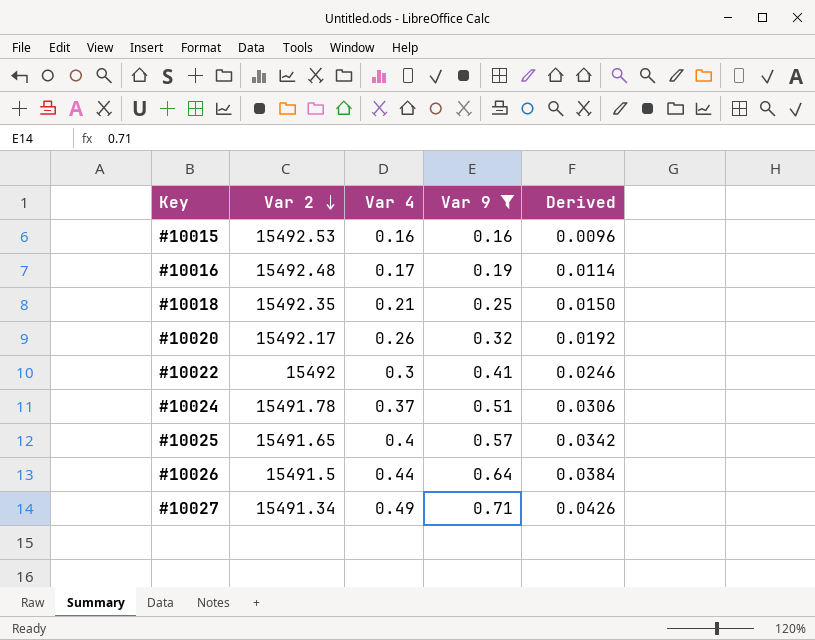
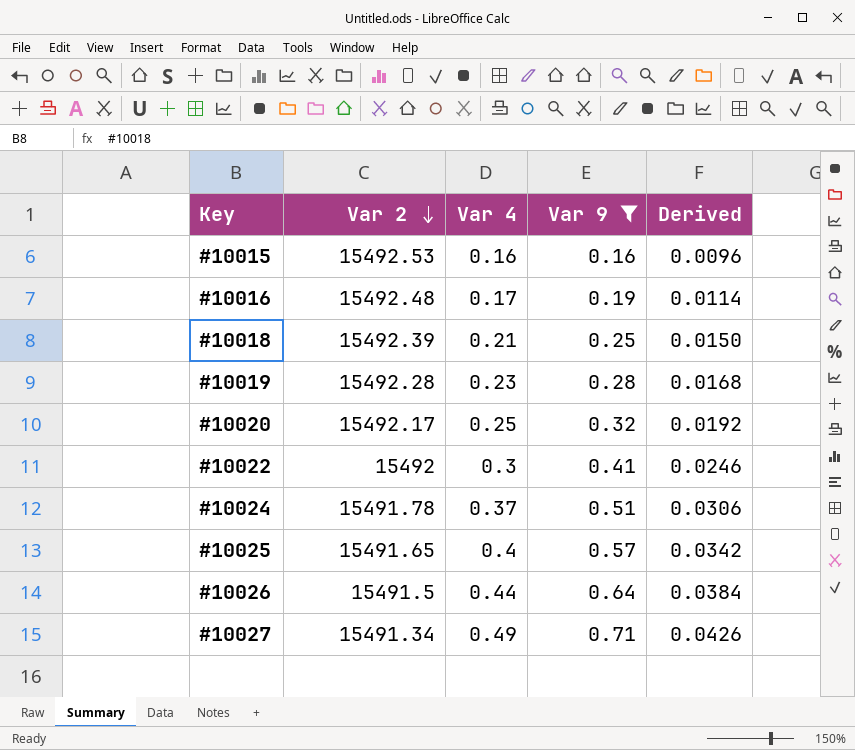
#10018 | Var 2: 15492.35 -> 15492.39
row #10019: none -> 15492.28 | 0.23 | 0.28 | 0.0168
#10020 | Var 4: 0.26 -> 0.25

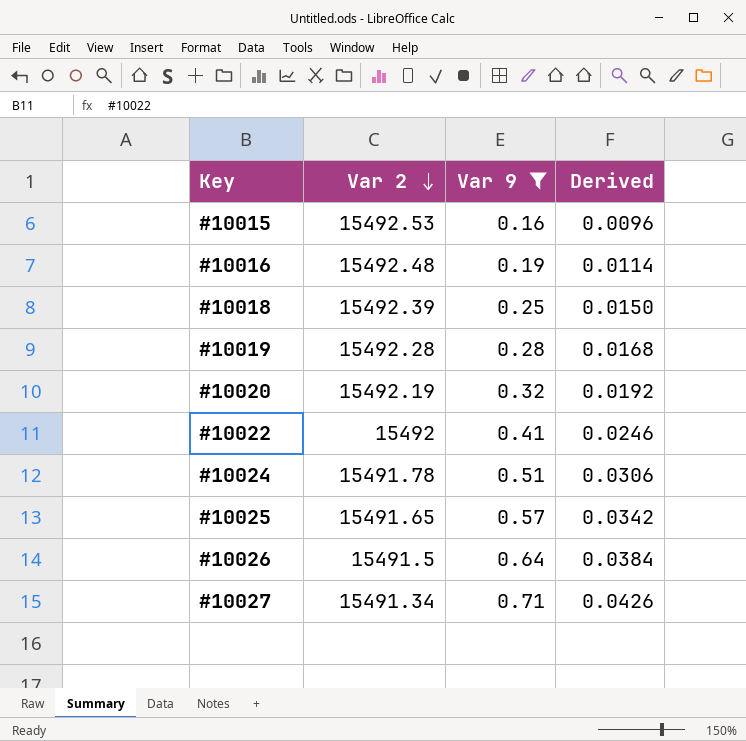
column Var 4 | position: 3 -> none
#10020 | Var 2: 15492.17 -> 15492.19

